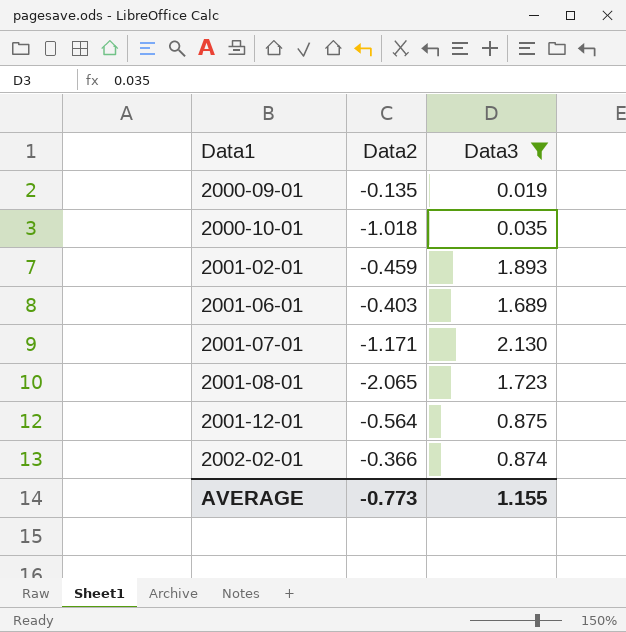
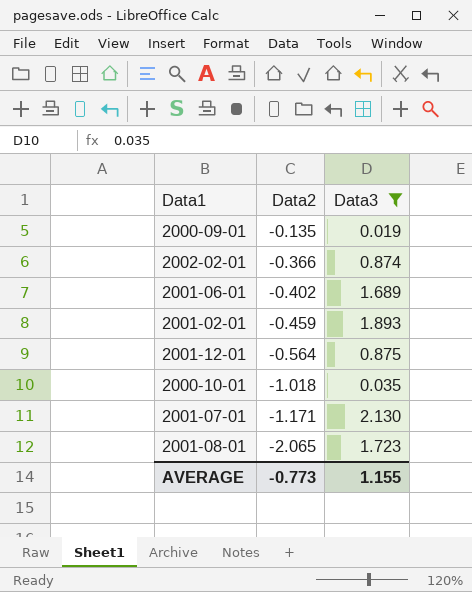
row order: Data1 ascending -> Data2 descending
2001-06-01 | Data2: -0.403 -> -0.402

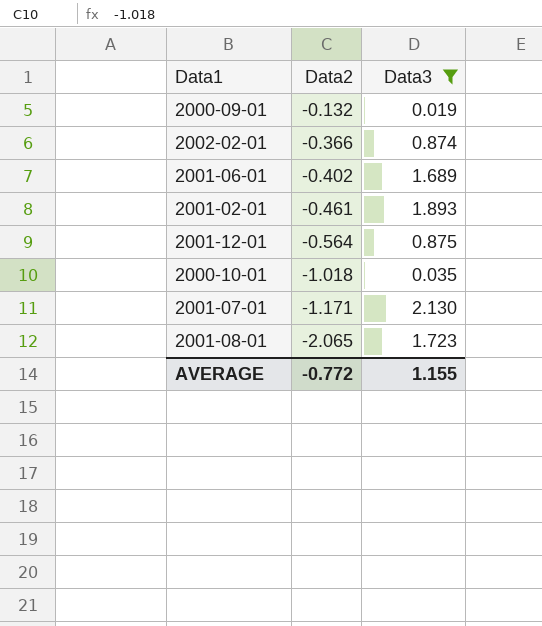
2000-09-01 | Data2: -0.135 -> -0.132
2001-02-01 | Data2: -0.459 -> -0.461
AVERAGE | Data2: -0.773 -> -0.772

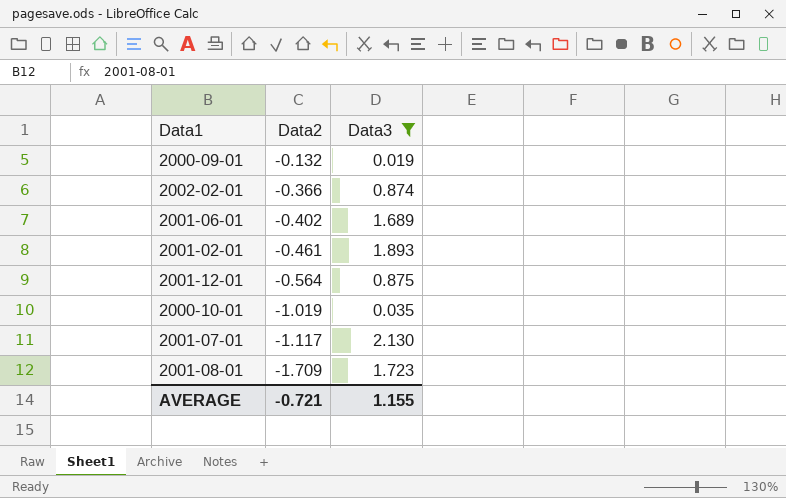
2000-10-01 | Data2: -1.018 -> -1.019
2001-07-01 | Data2: -1.171 -> -1.117
2001-08-01 | Data2: -2.065 -> -1.709
AVERAGE | Data2: -0.772 -> -0.721

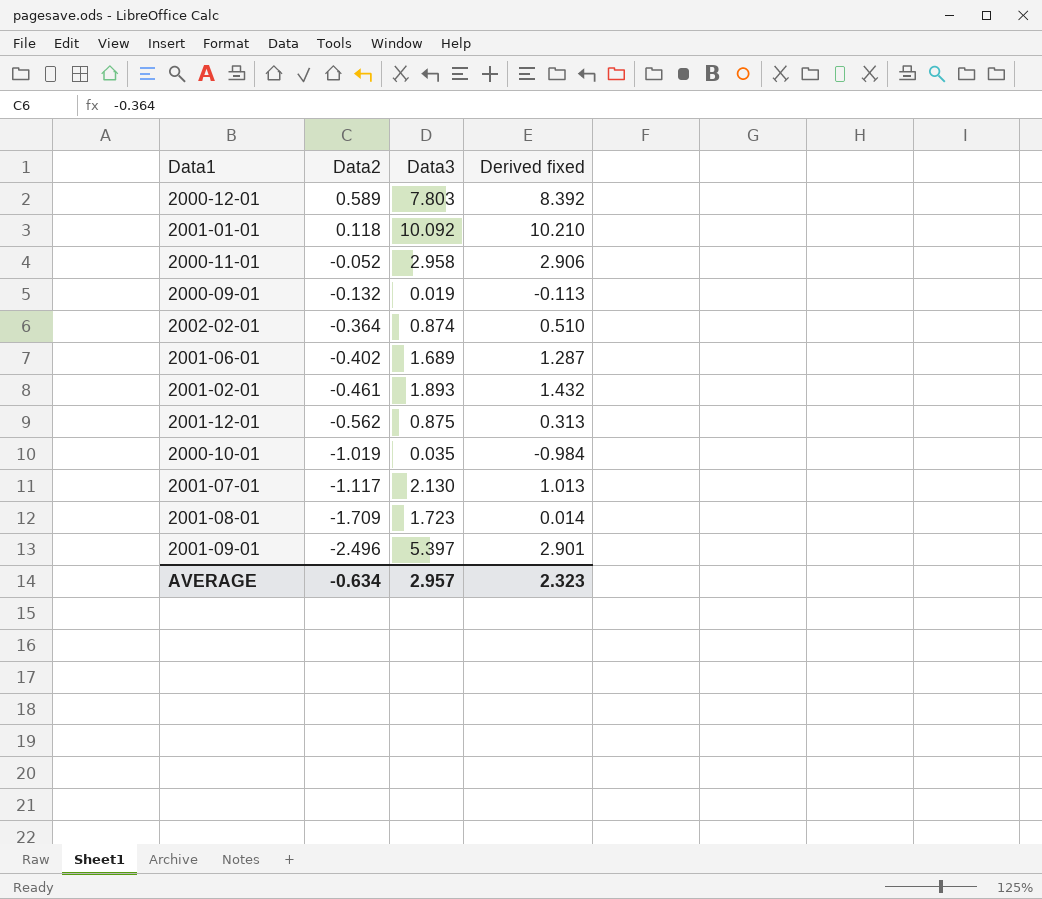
filter: Data3 <= 2.130 -> none
column Derived fixed | formula: none -> [Data2] + [Data3]
2002-02-01 | Data2: -0.366 -> -0.364
2001-12-01 | Data2: -0.564 -> -0.562
AVERAGE | Data2: -0.721 -> -0.634
AVERAGE | Data3: 1.155 -> 2.957

